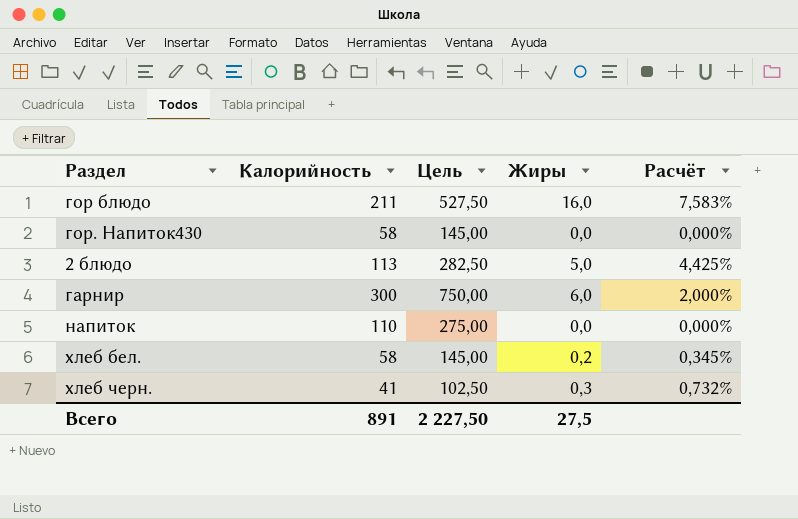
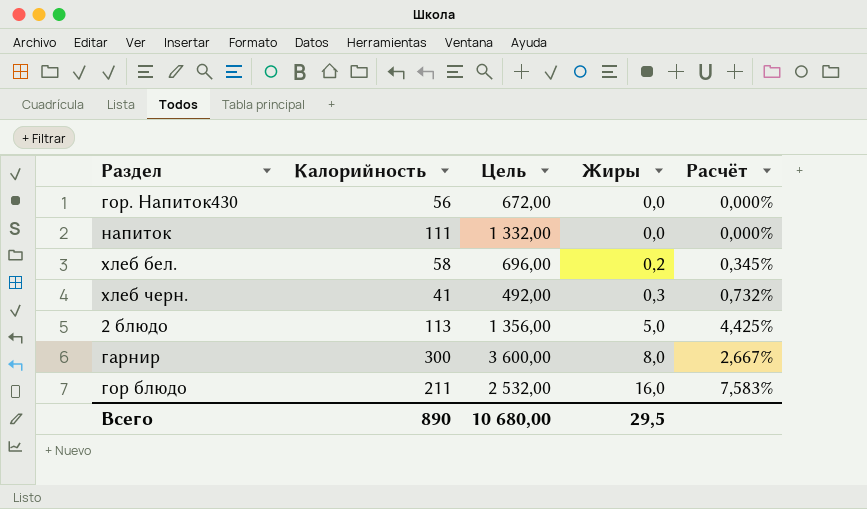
row order: none -> Жиры ascending
column Цель | formula: [Калорийность] * 2,5 -> [Калорийность] * 12
гор. Напиток430 | Калорийность: 58 -> 56
напиток | Калорийность: 110 -> 111
гарнир | Жиры: 6,0 -> 8,0
гарнир | Расчёт: 2,000% -> 2,667%
Всего | Калорийность: 891 -> 890
Всего | Цель: 2 227,50 -> 10 680,00
Всего | Жиры: 27,5 -> 29,5

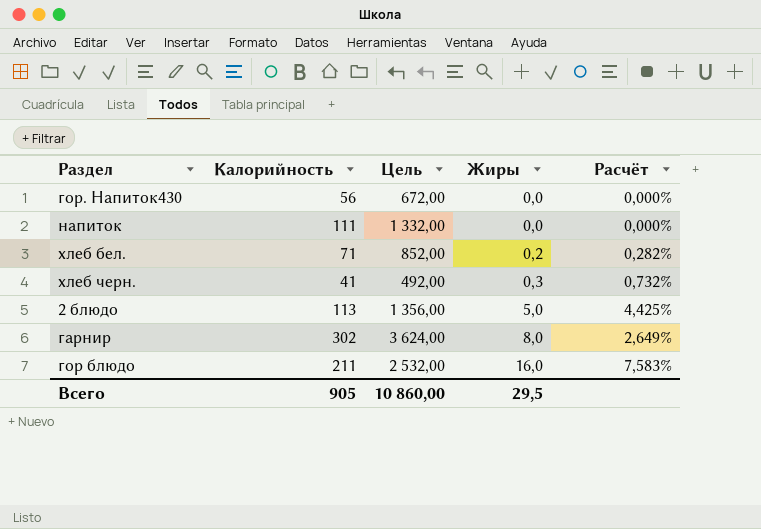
хлеб бел. | Калорийность: 58 -> 71
хлеб бел. | Цель: 696,00 -> 852,00
хлеб бел. | Расчёт: 0,345% -> 0,282%
гарнир | Калорийность: 300 -> 302
гарнир | Цель: 3 600,00 -> 3 624,00
гарнир | Расчёт: 2,667% -> 2,649%
Всего | Калорийность: 890 -> 905
Всего | Цель: 10 680,00 -> 10 860,00

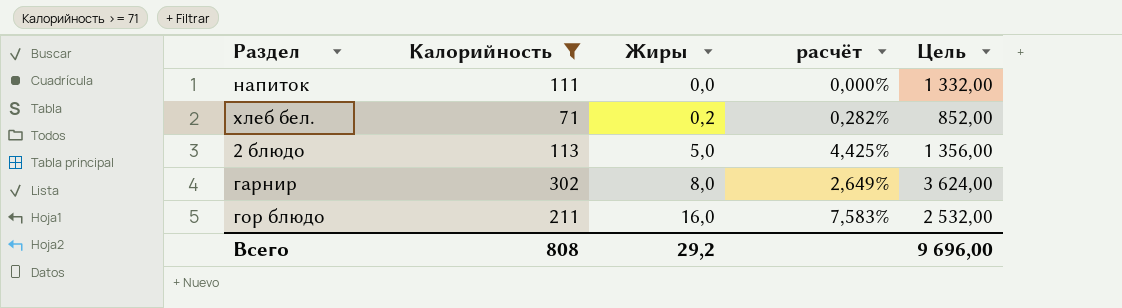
filter: none -> Калорийность >= 71
column name: Расчёт -> расчёт
column Цель | position: 3 -> 5
Всего | Калорийность: 905 -> 808
Всего | Жиры: 29,5 -> 29,2
Всего | Цель: 10 860,00 -> 9 696,00

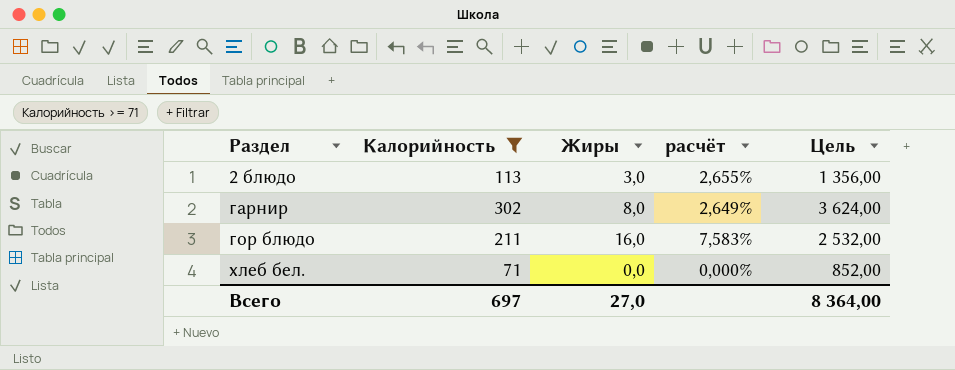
row order: Жиры ascending -> Раздел ascending
row напиток: 111 | 0,0 | 0,000% | 1 332,00 -> none
2 блюдо | Жиры: 5,0 -> 3,0
2 блюдо | расчёт: 4,425% -> 2,655%
хлеб бел. | Жиры: 0,2 -> 0,0
хлеб бел. | расчёт: 0,282% -> 0,000%
Всего | Калорийность: 808 -> 697
Всего | Жиры: 29,2 -> 27,0
Всего | Цель: 9 696,00 -> 8 364,00

